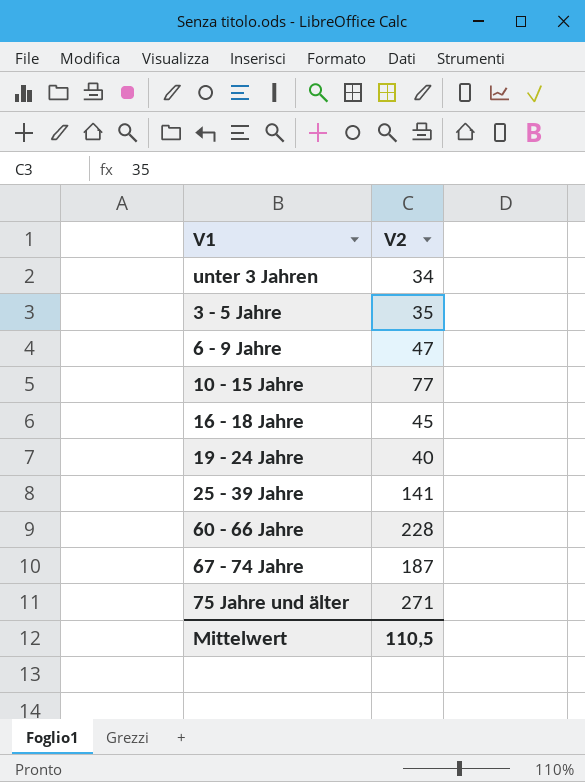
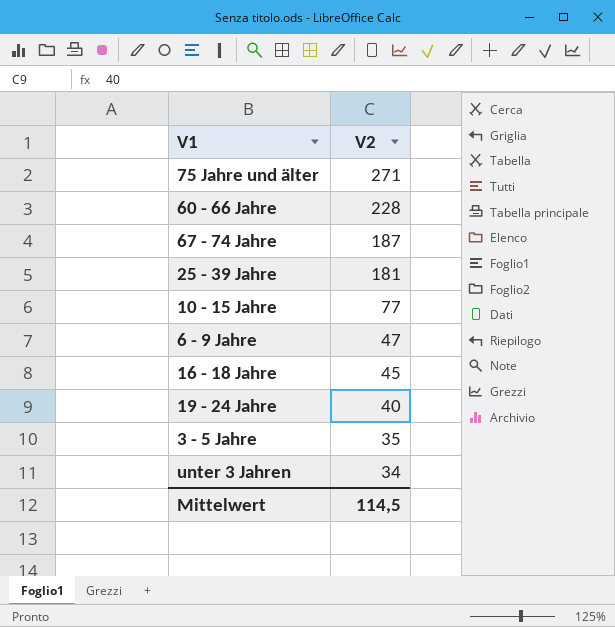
row order: none -> V2 descending
25 - 39 Jahre | V2: 141 -> 181
Mittelwert | V2: 110,5 -> 114,5

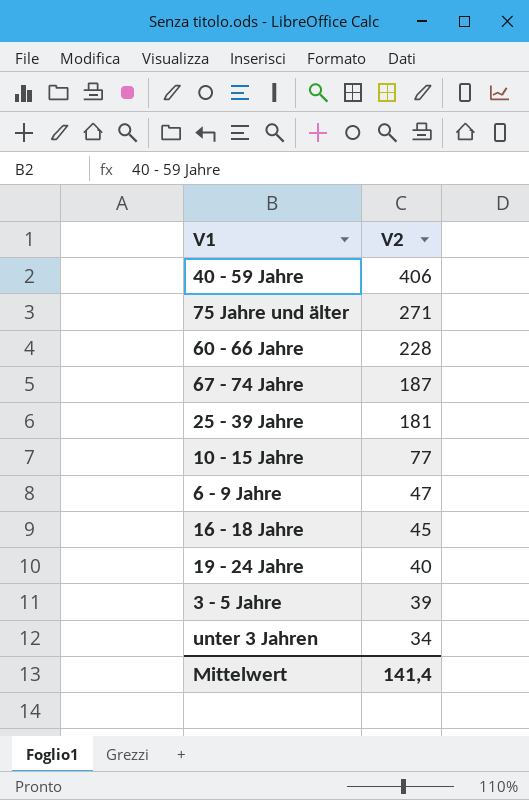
row 40 - 59 Jahre: none -> 406
3 - 5 Jahre | V2: 35 -> 39
Mittelwert | V2: 114,5 -> 141,4

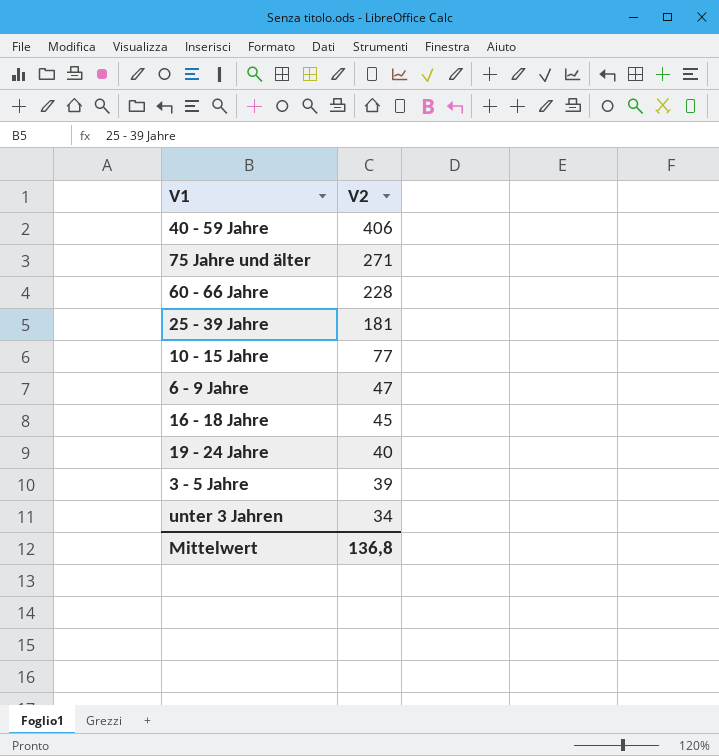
row 67 - 74 Jahre: 187 -> none
Mittelwert | V2: 141,4 -> 136,8

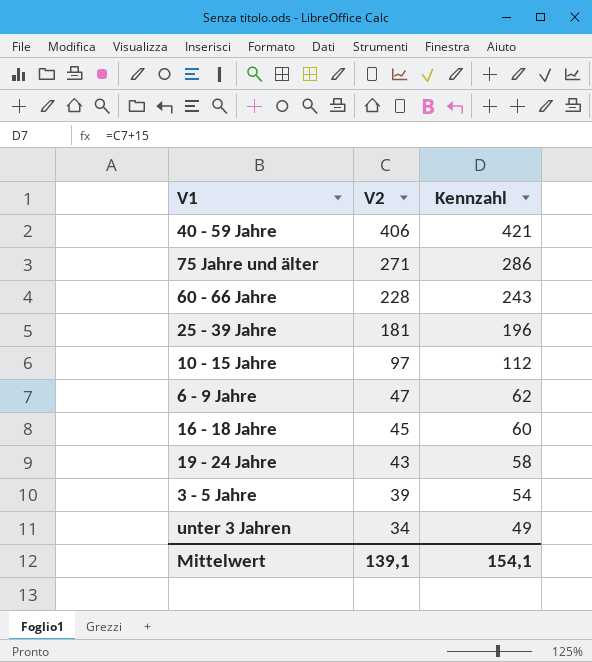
column Kennzahl | formula: none -> [V2] + 15
10 - 15 Jahre | V2: 77 -> 97
19 - 24 Jahre | V2: 40 -> 43
Mittelwert | V2: 136,8 -> 139,1

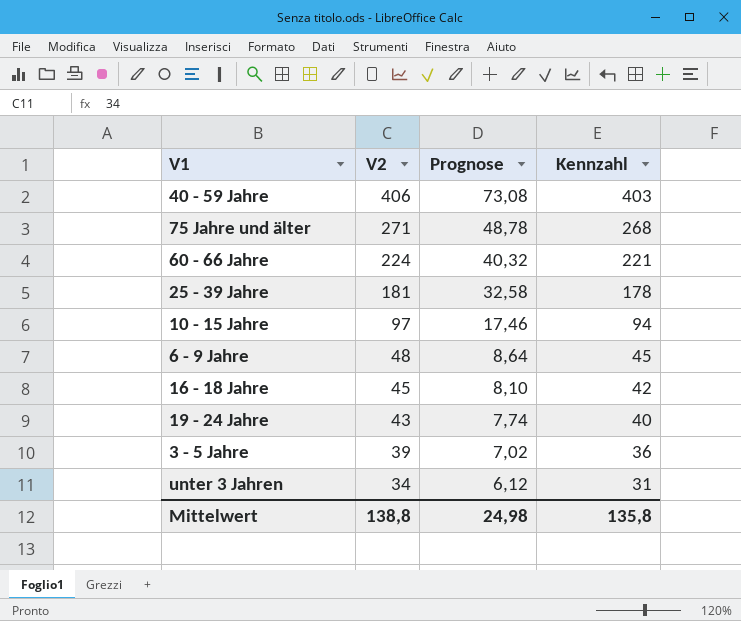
column Prognose | formula: none -> [V2] * 0,18
column Kennzahl | formula: [V2] + 15 -> [V2] - 3
60 - 66 Jahre | V2: 228 -> 224
6 - 9 Jahre | V2: 47 -> 48
Mittelwert | V2: 139,1 -> 138,8
Mittelwert | Kennzahl: 154,1 -> 135,8

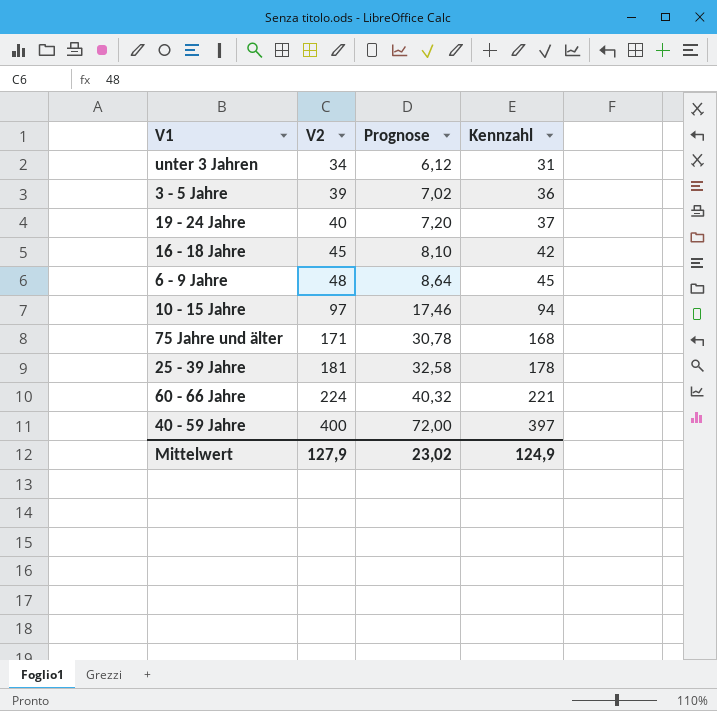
row order: V2 descending -> V2 ascending
19 - 24 Jahre | V2: 43 -> 40
19 - 24 Jahre | Prognose: 7,74 -> 7,20
19 - 24 Jahre | Kennzahl: 40 -> 37
75 Jahre und älter | V2: 271 -> 171
75 Jahre und älter | Prognose: 48,78 -> 30,78
75 Jahre und älter | Kennzahl: 268 -> 168
40 - 59 Jahre | V2: 406 -> 400
40 - 59 Jahre | Prognose: 73,08 -> 72,00
40 - 59 Jahre | Kennzahl: 403 -> 397
Mittelwert | V2: 138,8 -> 127,9
Mittelwert | Prognose: 24,98 -> 23,02
Mittelwert | Kennzahl: 135,8 -> 124,9

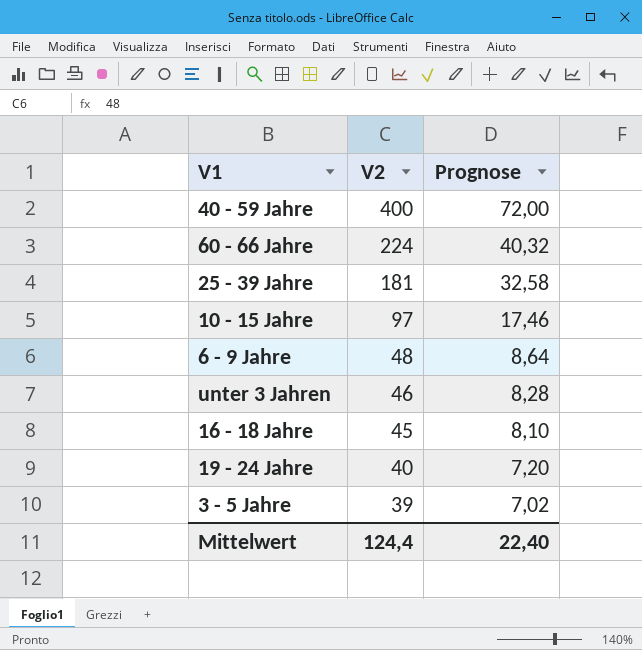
row order: V2 ascending -> V2 descending
column Kennzahl | formula: [V2] - 3 -> none
row 75 Jahre und älter: 171 | 30,78 | 168 -> none
unter 3 Jahren | V2: 34 -> 46
unter 3 Jahren | Prognose: 6,12 -> 8,28
Mittelwert | V2: 127,9 -> 124,4
Mittelwert | Prognose: 23,02 -> 22,40

